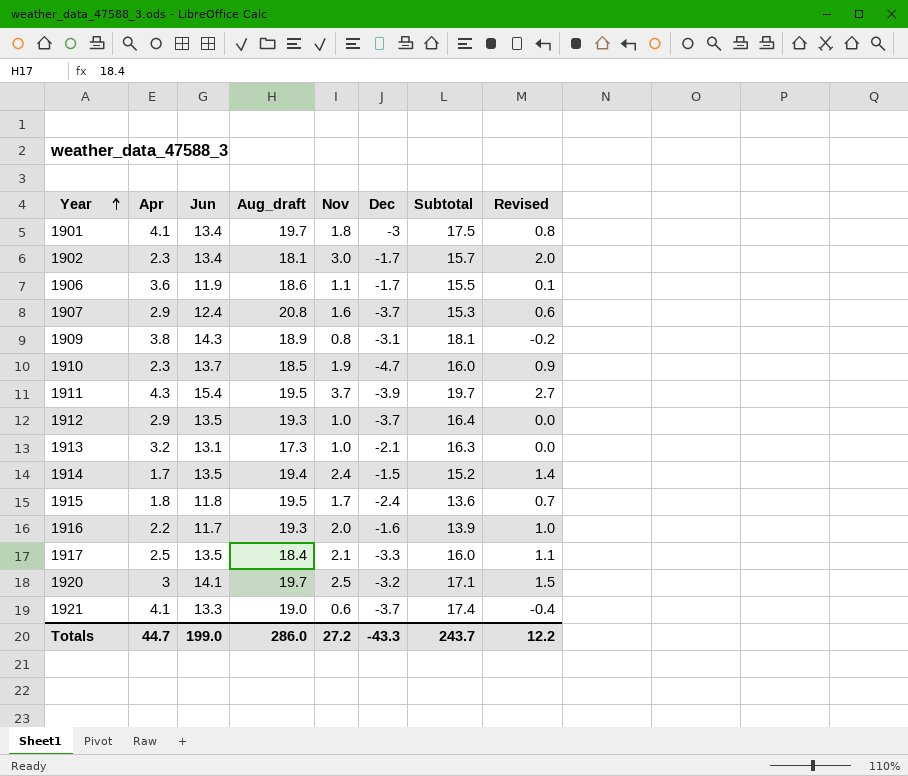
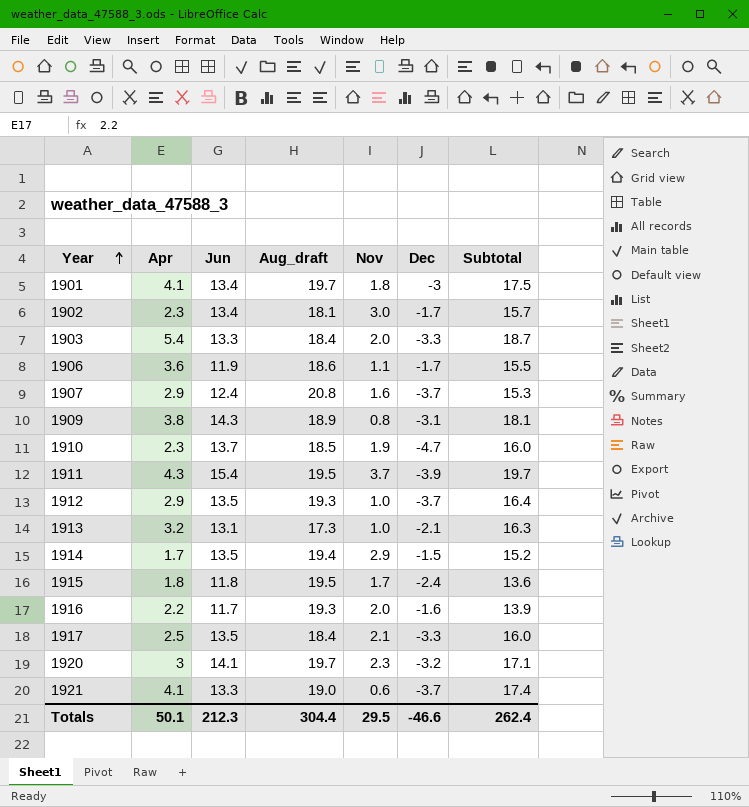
column Revised | formula: [Nov] - 1 -> none
row 1903: none -> 5.4 | 13.3 | 18.4 | 2.0 | -3.3 | 18.7
1914 | Nov: 2.4 -> 2.9
1920 | Nov: 2.5 -> 2.3
Totals | Apr: 44.7 -> 50.1
Totals | Jun: 199.0 -> 212.3
Totals | Aug_draft: 286.0 -> 304.4
Totals | Nov: 27.2 -> 29.5
Totals | Dec: -43.3 -> -46.6
Totals | Subtotal: 243.7 -> 262.4

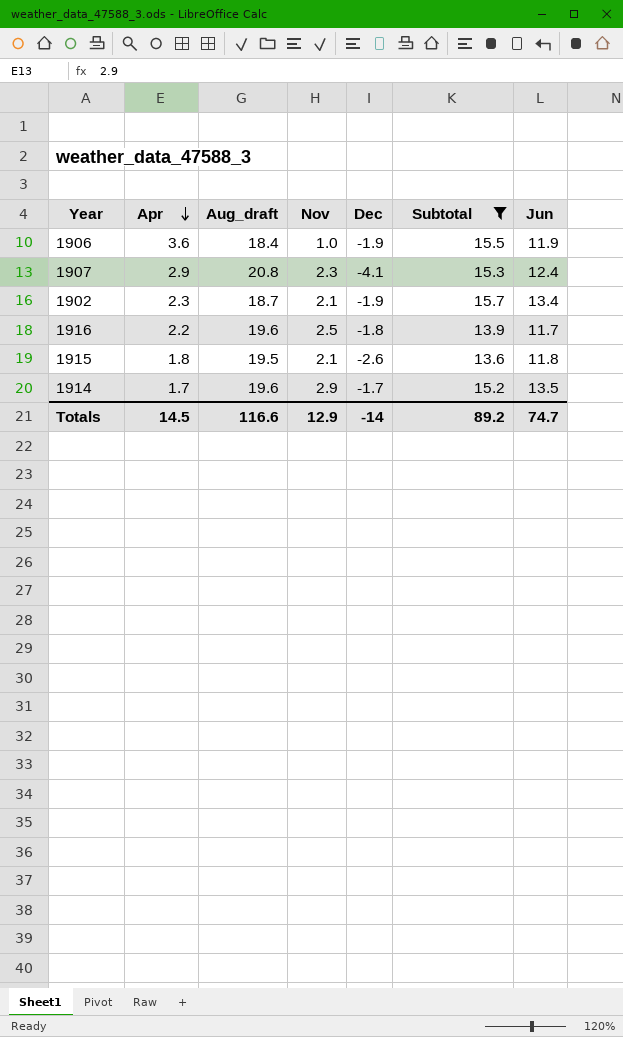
filter: none -> Subtotal <= 15.7
row order: Year ascending -> Apr descending
column Jun | position: 3 -> 7
1906 | Aug_draft: 18.6 -> 18.4
1906 | Nov: 1.1 -> 1.0
1906 | Dec: -1.7 -> -1.9
1907 | Nov: 1.6 -> 2.3
1907 | Dec: -3.7 -> -4.1
1902 | Aug_draft: 18.1 -> 18.7
1902 | Nov: 3.0 -> 2.1
1902 | Dec: -1.7 -> -1.9
1916 | Aug_draft: 19.3 -> 19.6
1916 | Nov: 2.0 -> 2.5
1916 | Dec: -1.6 -> -1.8
1915 | Nov: 1.7 -> 2.1
1915 | Dec: -2.4 -> -2.6
1914 | Aug_draft: 19.4 -> 19.6
1914 | Dec: -1.5 -> -1.7
Totals | Apr: 50.1 -> 14.5
Totals | Aug_draft: 304.4 -> 116.6
Totals | Nov: 29.5 -> 12.9
Totals | Dec: -46.6 -> -14
Totals | Subtotal: 262.4 -> 89.2
Totals | Jun: 212.3 -> 74.7

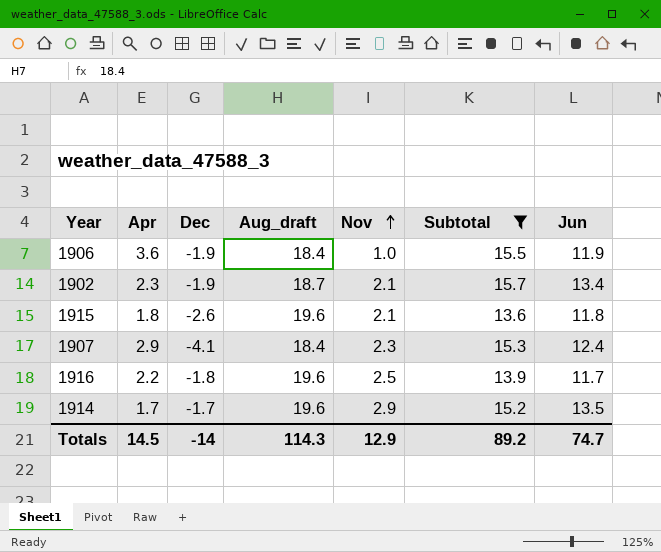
row order: Apr descending -> Nov ascending
column Dec | position: 5 -> 3
1915 | Aug_draft: 19.5 -> 19.6
1907 | Aug_draft: 20.8 -> 18.4
Totals | Aug_draft: 116.6 -> 114.3

